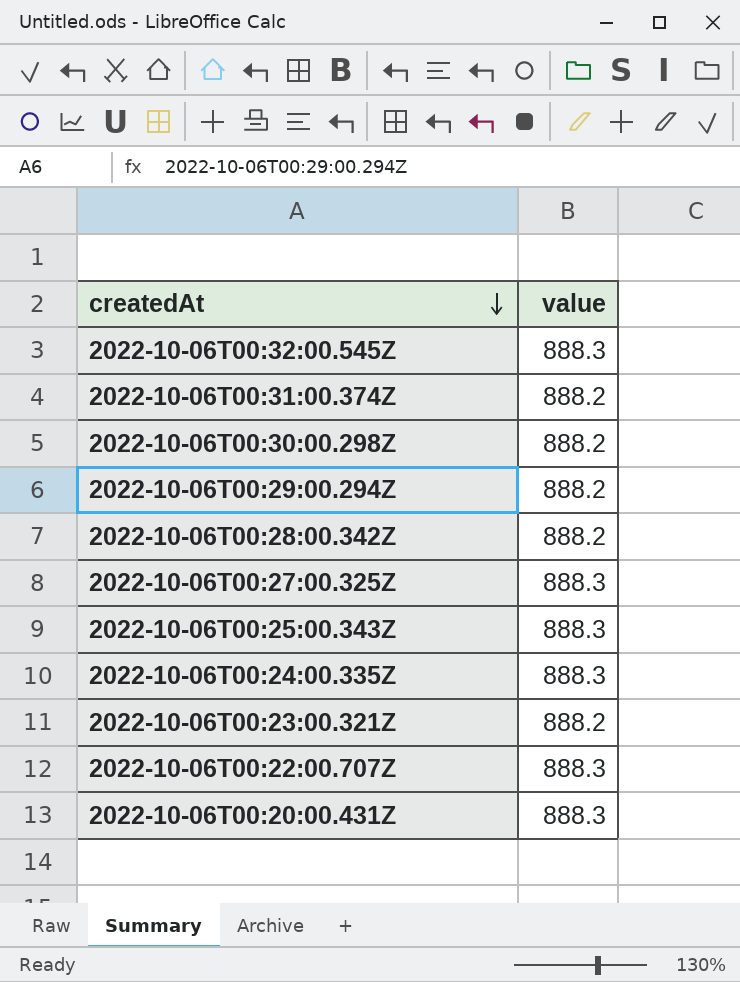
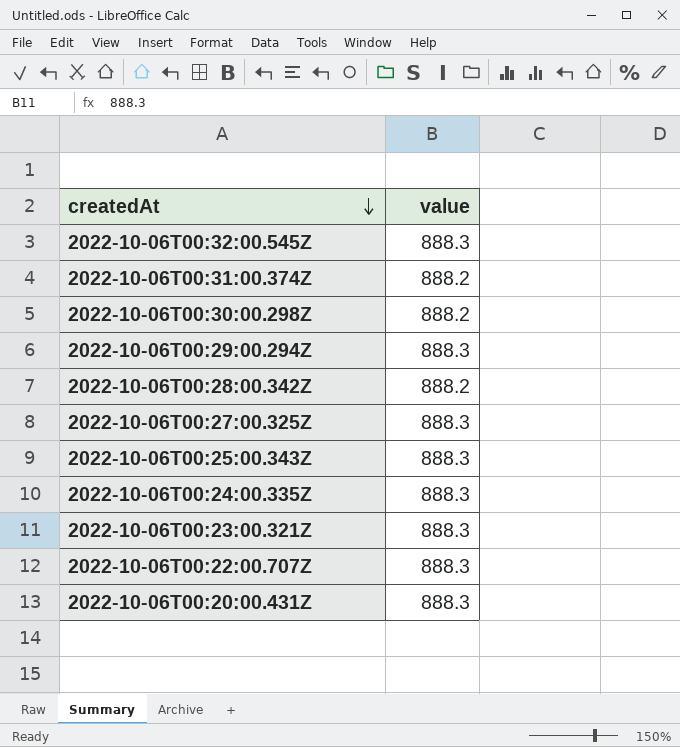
2022-10-06T00:29:00.294Z | value: 888.2 -> 888.3
2022-10-06T00:23:00.321Z | value: 888.2 -> 888.3

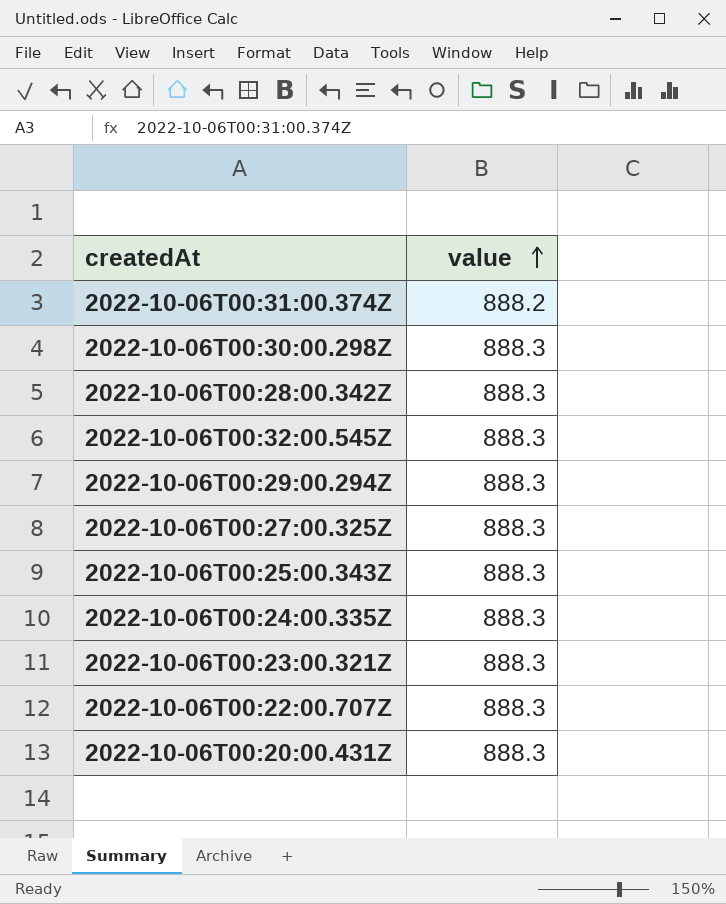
row order: createdAt descending -> value ascending
2022-10-06T00:30:00.298Z | value: 888.2 -> 888.3
2022-10-06T00:28:00.342Z | value: 888.2 -> 888.3

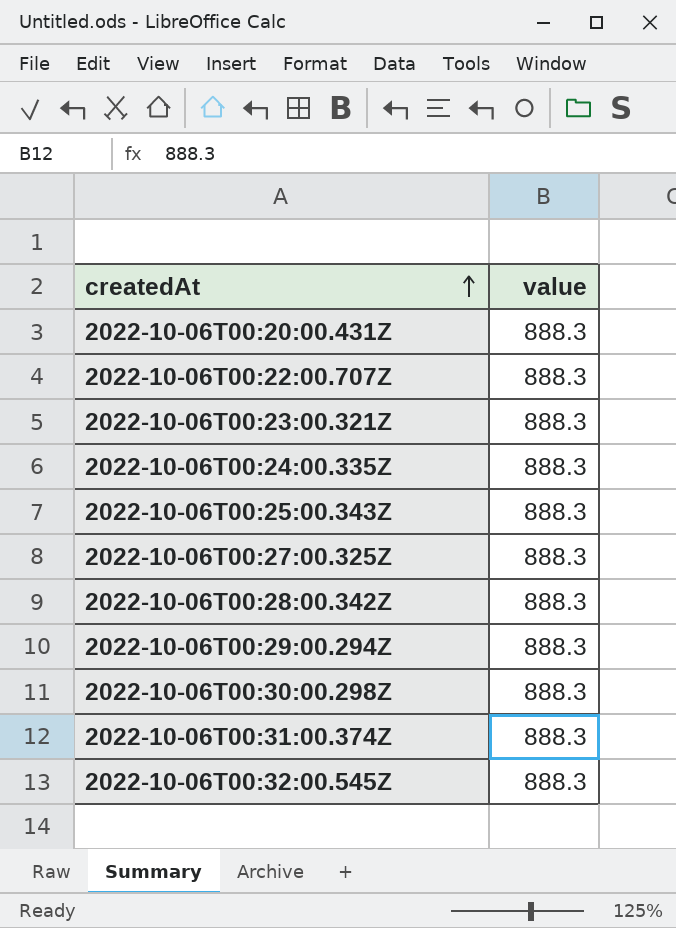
row order: value ascending -> createdAt ascending
2022-10-06T00:31:00.374Z | value: 888.2 -> 888.3

